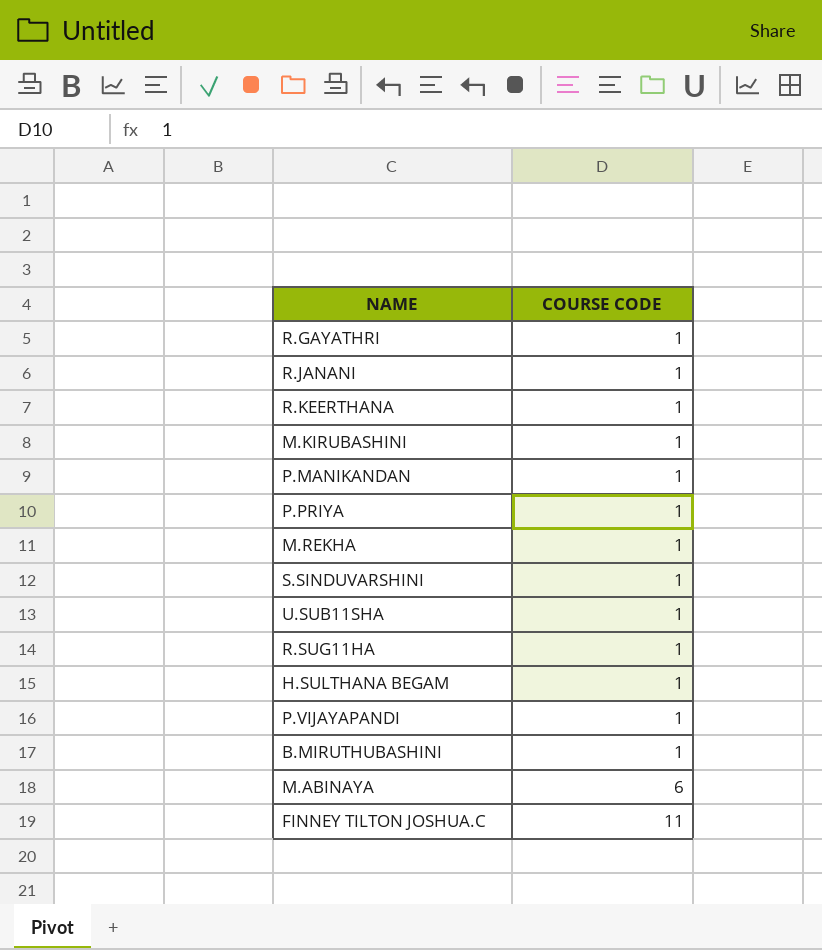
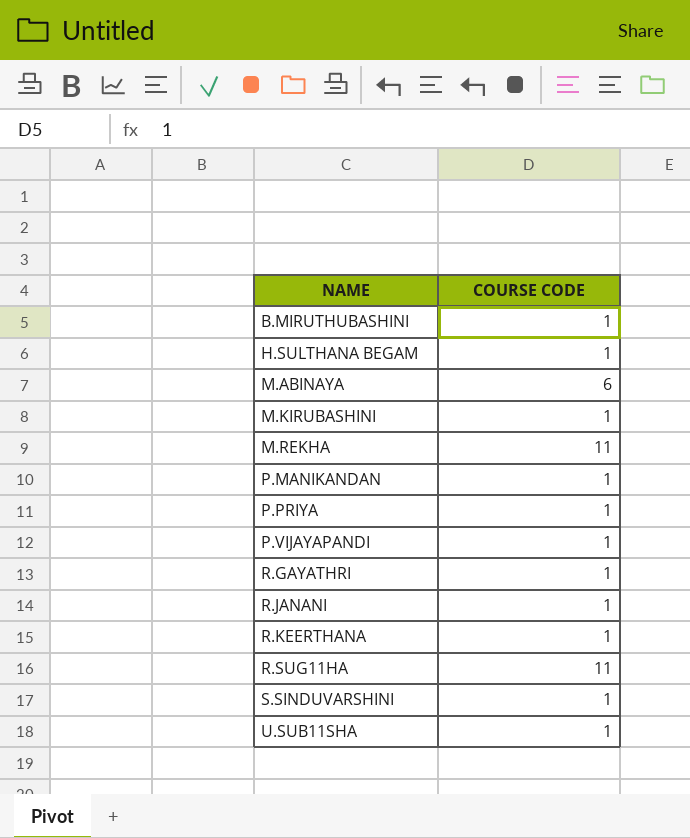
row order: COURSE CODE ascending -> NAME ascending
row FINNEY TILTON JOSHUA.C: 11 -> none
M.REKHA | COURSE CODE: 1 -> 11
R.SUG11HA | COURSE CODE: 1 -> 11

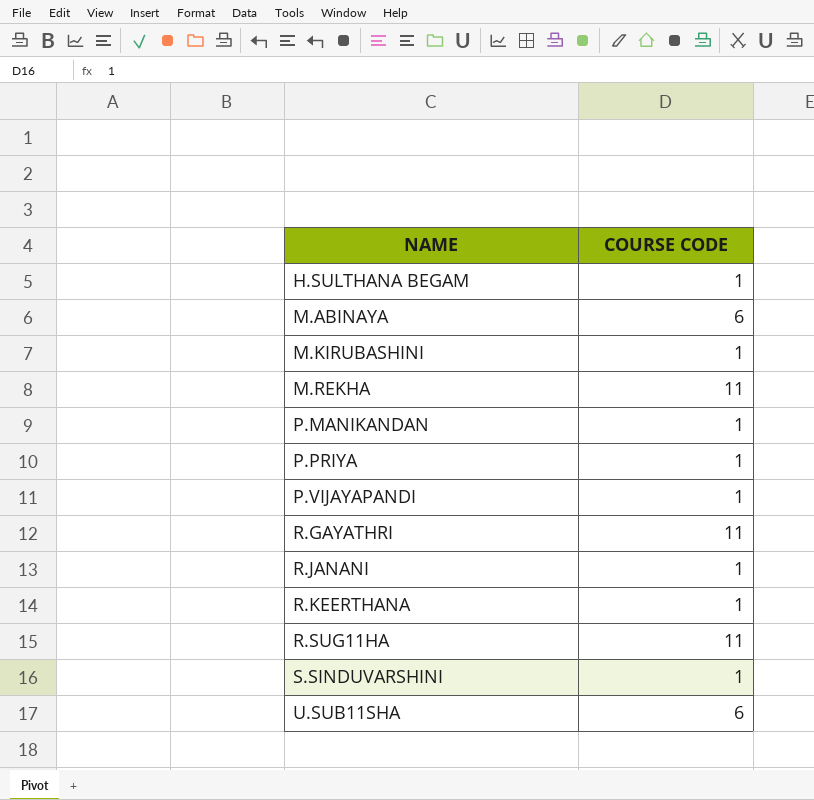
row B.MIRUTHUBASHINI: 1 -> none
R.GAYATHRI | COURSE CODE: 1 -> 11
U.SUB11SHA | COURSE CODE: 1 -> 6

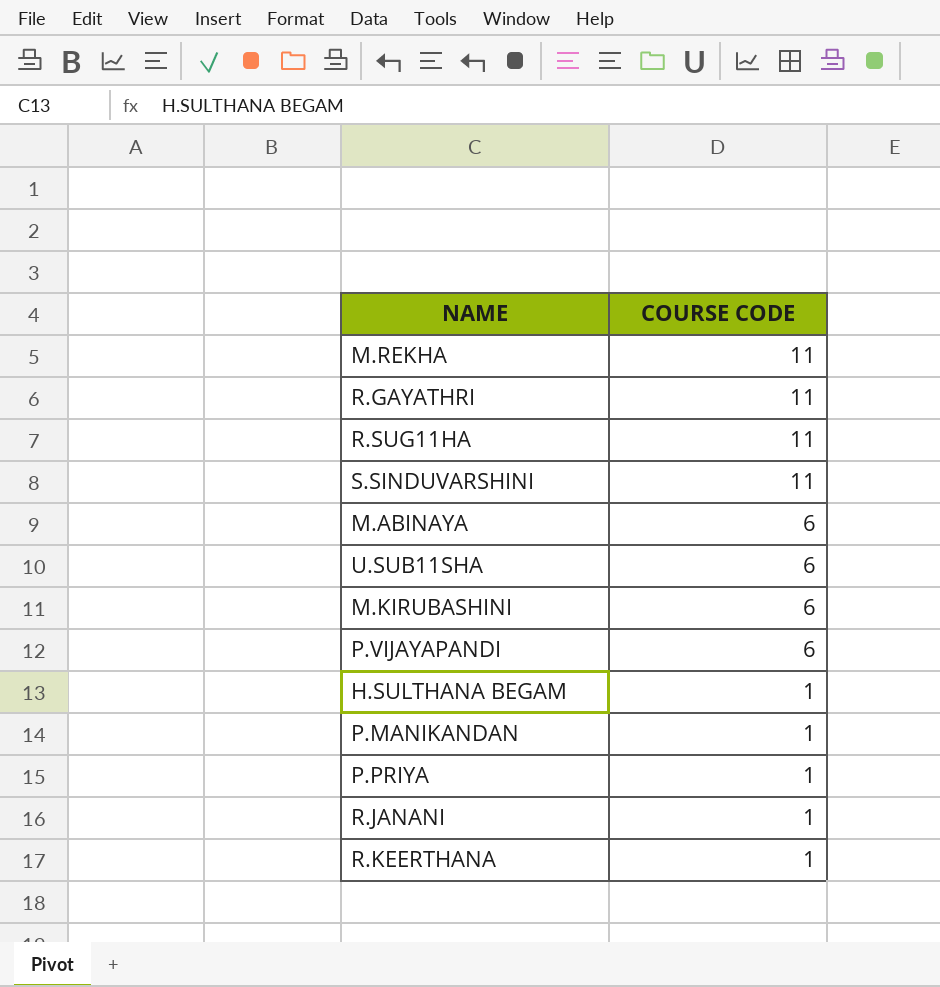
row order: NAME ascending -> COURSE CODE descending
S.SINDUVARSHINI | COURSE CODE: 1 -> 11
M.KIRUBASHINI | COURSE CODE: 1 -> 6
P.VIJAYAPANDI | COURSE CODE: 1 -> 6

